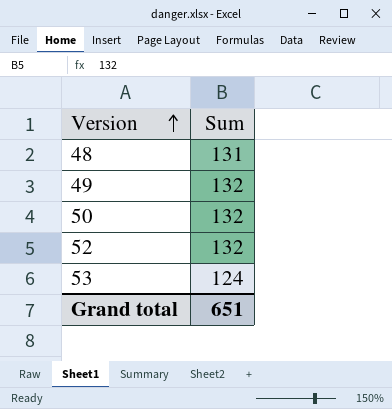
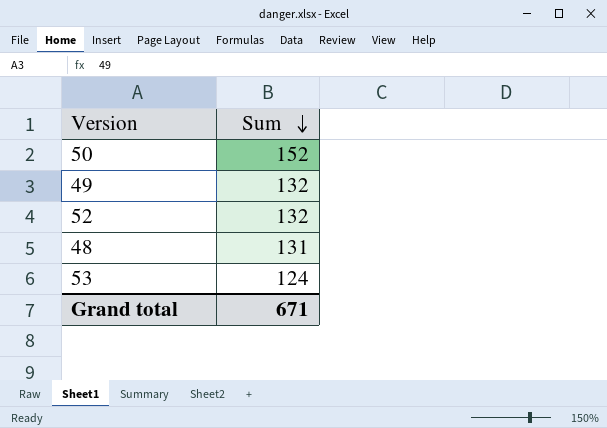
row order: Version ascending -> Sum descending
50 | Sum: 132 -> 152
Grand total | Sum: 651 -> 671

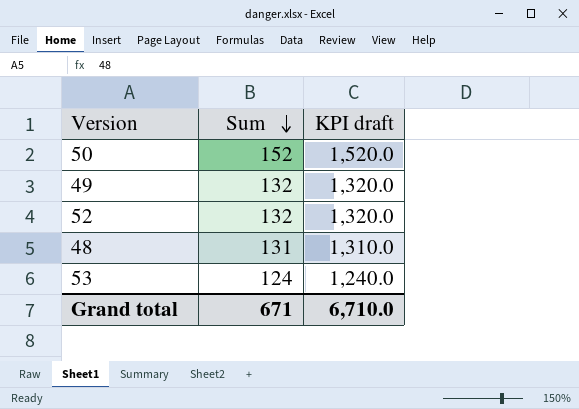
column KPI draft | formula: none -> [Sum] * 10

